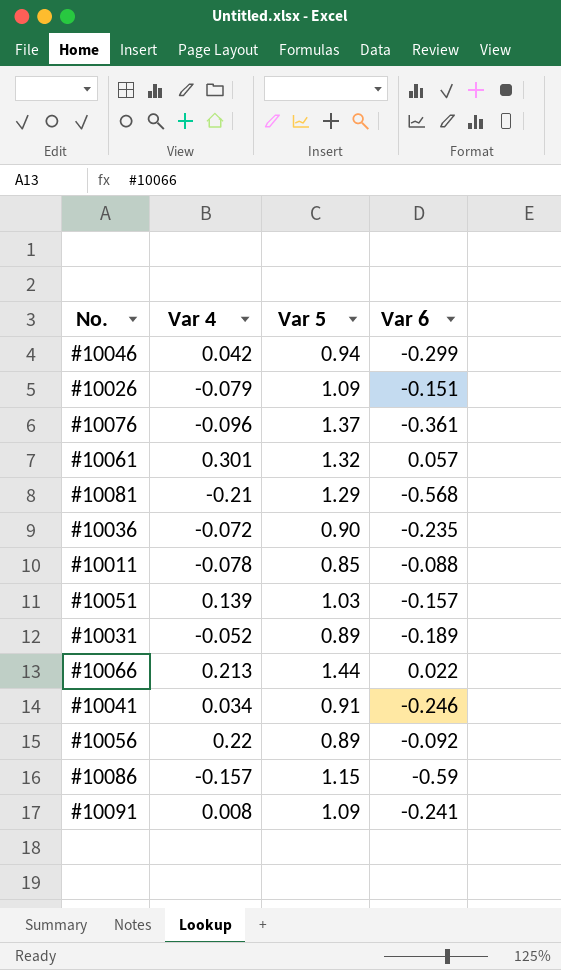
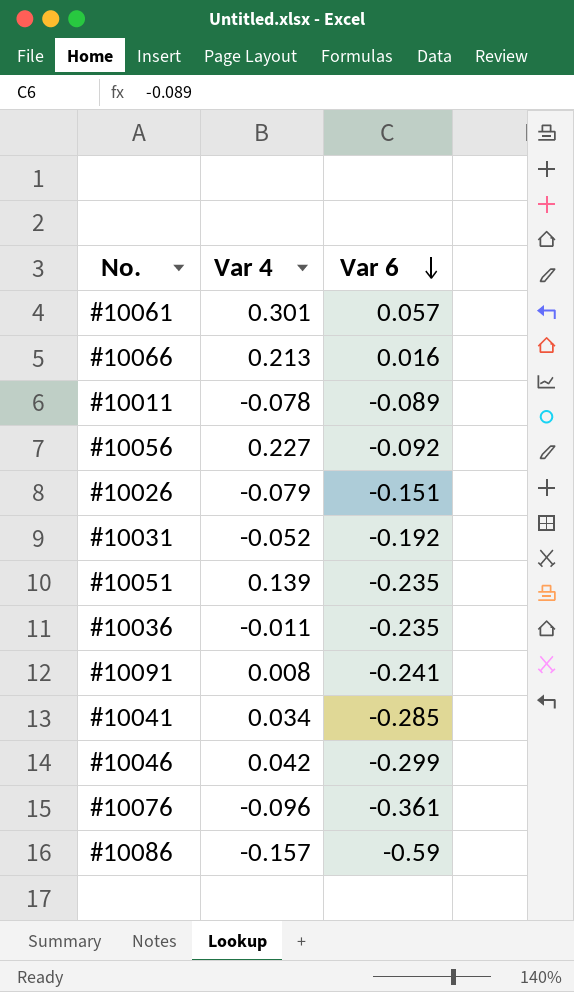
row order: none -> Var 6 descending
column Var 5 | position: 3 -> none
row #10081: -0.21 | 1.29 | -0.568 -> none
#10066 | Var 6: 0.022 -> 0.016
#10011 | Var 6: -0.088 -> -0.089
#10056 | Var 4: 0.22 -> 0.227
#10031 | Var 6: -0.189 -> -0.192
#10051 | Var 6: -0.157 -> -0.235
#10036 | Var 4: -0.072 -> -0.011
#10041 | Var 6: -0.246 -> -0.285

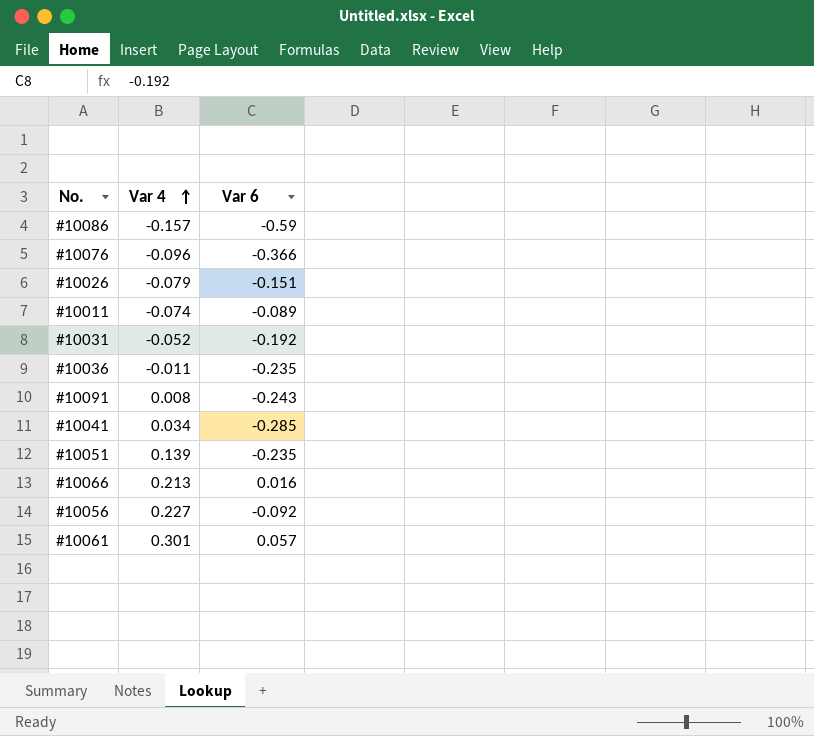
row order: Var 6 descending -> Var 4 ascending
row #10046: 0.042 | -0.299 -> none
#10076 | Var 6: -0.361 -> -0.366
#10011 | Var 4: -0.078 -> -0.074
#10091 | Var 6: -0.241 -> -0.243

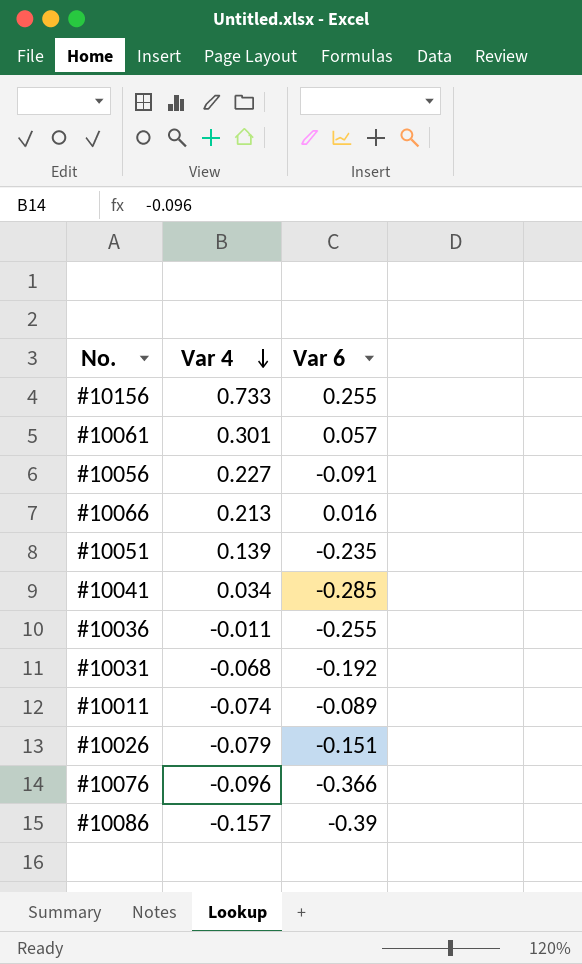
row order: Var 4 ascending -> Var 4 descending
row #10091: 0.008 | -0.243 -> none
row #10156: none -> 0.733 | 0.255
#10056 | Var 6: -0.092 -> -0.091
#10036 | Var 6: -0.235 -> -0.255
#10031 | Var 4: -0.052 -> -0.068
#10086 | Var 6: -0.59 -> -0.39

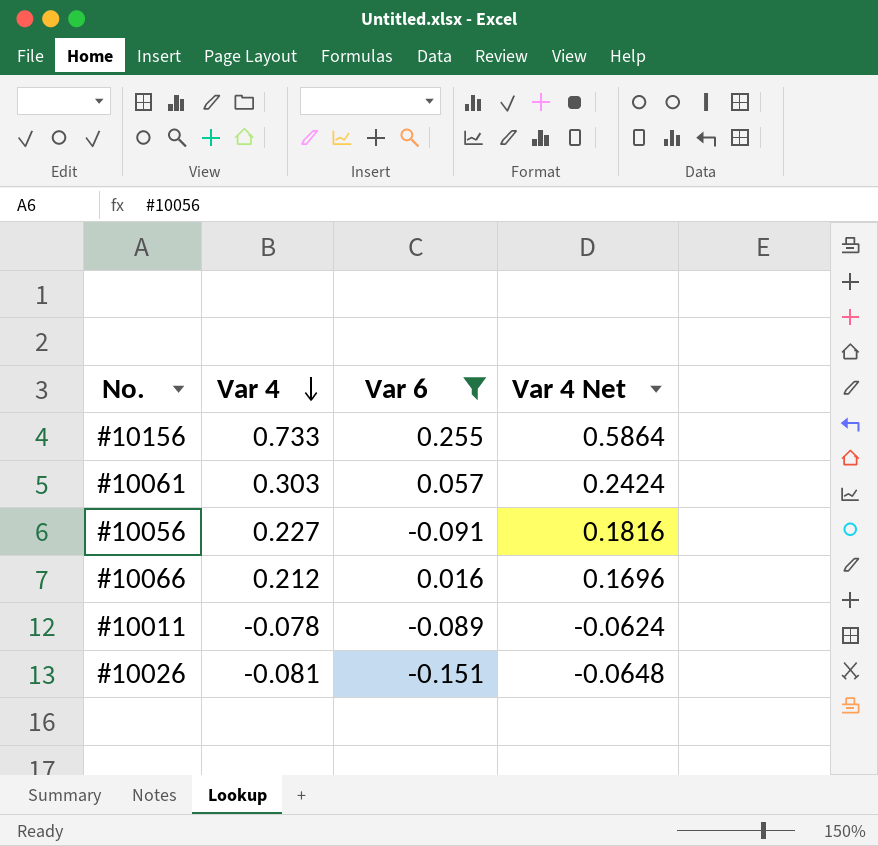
filter: none -> Var 6 >= -0.151
column Var 4 Net | formula: none -> [Var 4] * 0.8
#10061 | Var 4: 0.301 -> 0.303
#10066 | Var 4: 0.213 -> 0.212
#10011 | Var 4: -0.074 -> -0.078
#10026 | Var 4: -0.079 -> -0.081

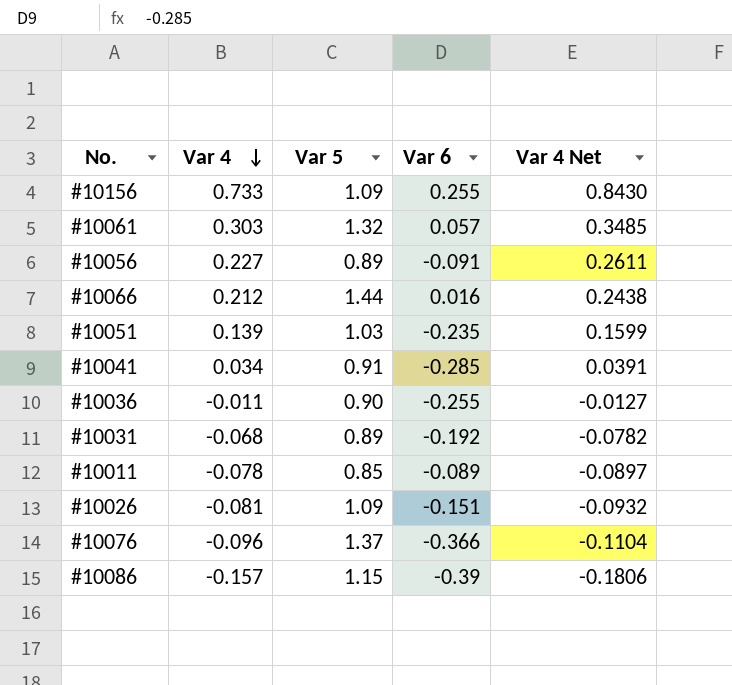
filter: Var 6 >= -0.151 -> none
column Var 5 | position: none -> 3
column Var 4 Net | formula: [Var 4] * 0.8 -> [Var 4] * 1.15

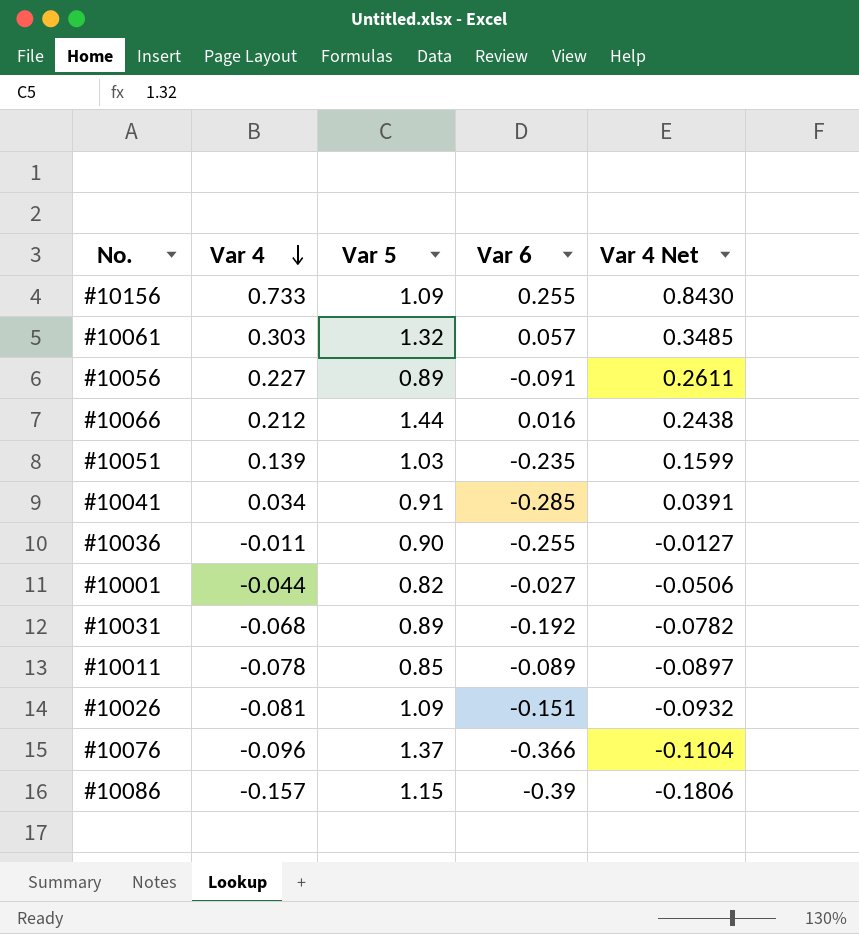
row #10001: none -> -0.044 | 0.82 | -0.027 | -0.0506

